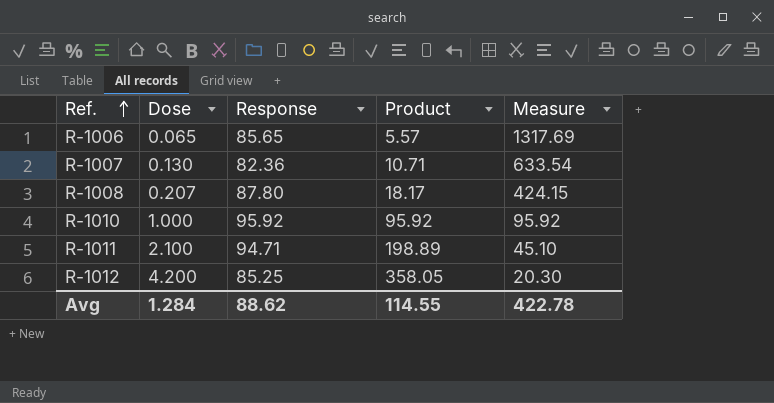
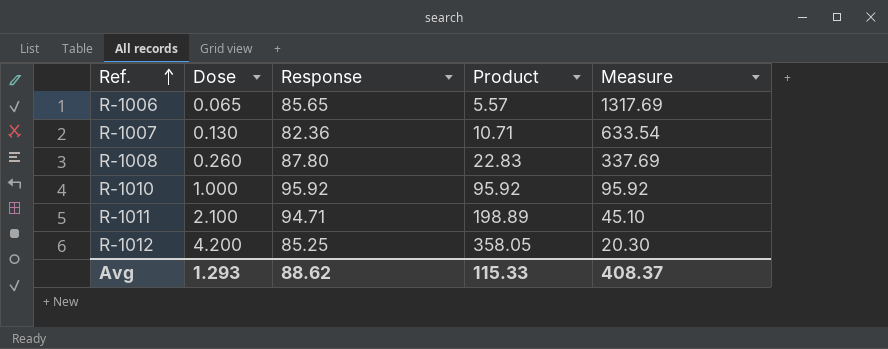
R-1008 | Dose: 0.207 -> 0.260
R-1008 | Product: 18.17 -> 22.83
R-1008 | Measure: 424.15 -> 337.69
Avg | Dose: 1.284 -> 1.293
Avg | Product: 114.55 -> 115.33
Avg | Measure: 422.78 -> 408.37

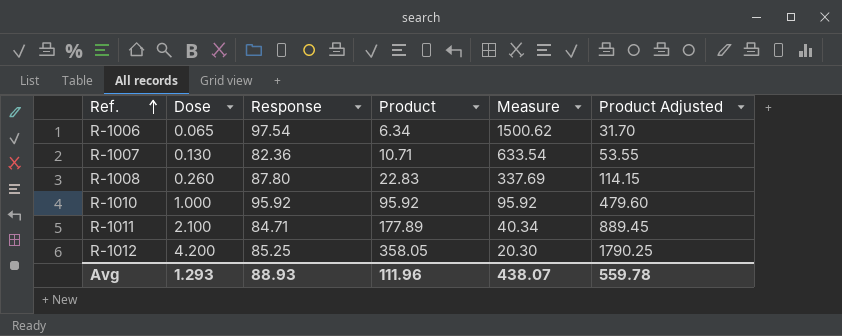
column Product Adjusted | formula: none -> [Product] * 5
R-1006 | Response: 85.65 -> 97.54
R-1006 | Product: 5.57 -> 6.34
R-1006 | Measure: 1317.69 -> 1500.62
R-1011 | Response: 94.71 -> 84.71
R-1011 | Product: 198.89 -> 177.89
R-1011 | Measure: 45.10 -> 40.34
Avg | Response: 88.62 -> 88.93
Avg | Product: 115.33 -> 111.96
Avg | Measure: 408.37 -> 438.07

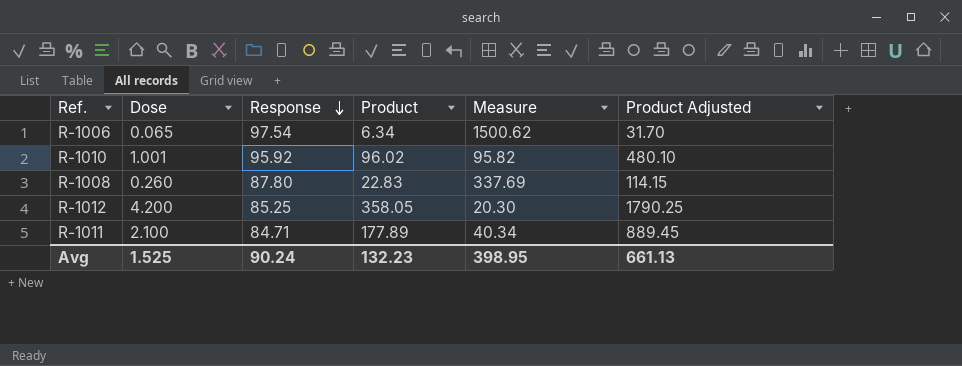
row order: Ref. ascending -> Response descending
row R-1007: 0.130 | 82.36 | 10.71 | 633.54 | 53.55 -> none
R-1010 | Dose: 1.000 -> 1.001
R-1010 | Product: 95.92 -> 96.02
R-1010 | Measure: 95.92 -> 95.82
R-1010 | Product Adjusted: 479.60 -> 480.10
Avg | Dose: 1.293 -> 1.525
Avg | Response: 88.93 -> 90.24
Avg | Product: 111.96 -> 132.23
Avg | Measure: 438.07 -> 398.95
Avg | Product Adjusted: 559.78 -> 661.13

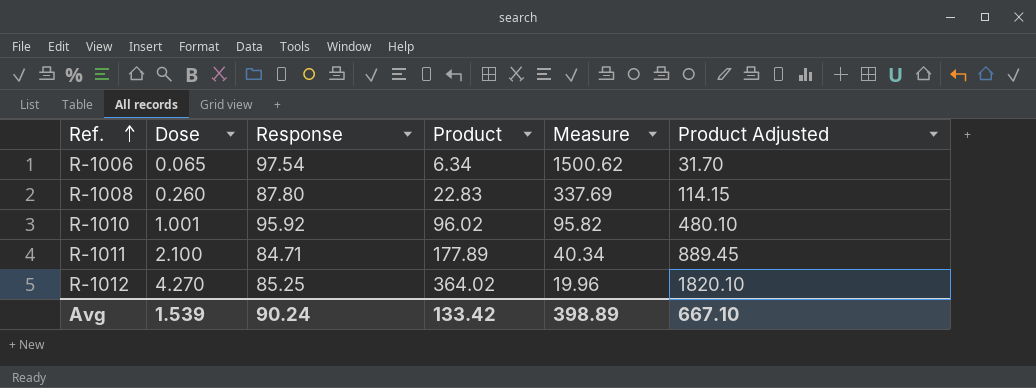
row order: Response descending -> Ref. ascending
R-1012 | Dose: 4.200 -> 4.270
R-1012 | Product: 358.05 -> 364.02
R-1012 | Measure: 20.30 -> 19.96
R-1012 | Product Adjusted: 1790.25 -> 1820.10
Avg | Dose: 1.525 -> 1.539
Avg | Product: 132.23 -> 133.42
Avg | Measure: 398.95 -> 398.89
Avg | Product Adjusted: 661.13 -> 667.10

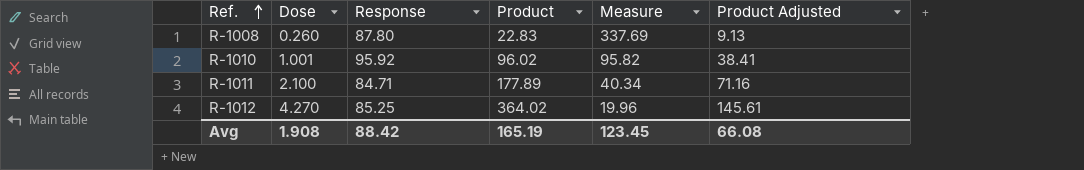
column Product Adjusted | formula: [Product] * 5 -> [Product] * 0.4
row R-1006: 0.065 | 97.54 | 6.34 | 1500.62 | 31.70 -> none
Avg | Dose: 1.539 -> 1.908
Avg | Response: 90.24 -> 88.42
Avg | Product: 133.42 -> 165.19
Avg | Measure: 398.89 -> 123.45
Avg | Product Adjusted: 667.10 -> 66.08

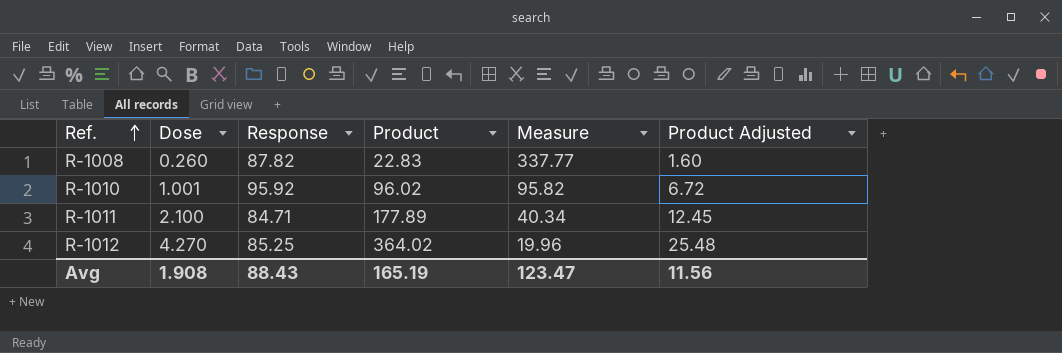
column Product Adjusted | formula: [Product] * 0.4 -> [Product] * 0.07
R-1008 | Response: 87.80 -> 87.82
R-1008 | Measure: 337.69 -> 337.77
Avg | Response: 88.42 -> 88.43
Avg | Measure: 123.45 -> 123.47
Avg | Product Adjusted: 66.08 -> 11.56

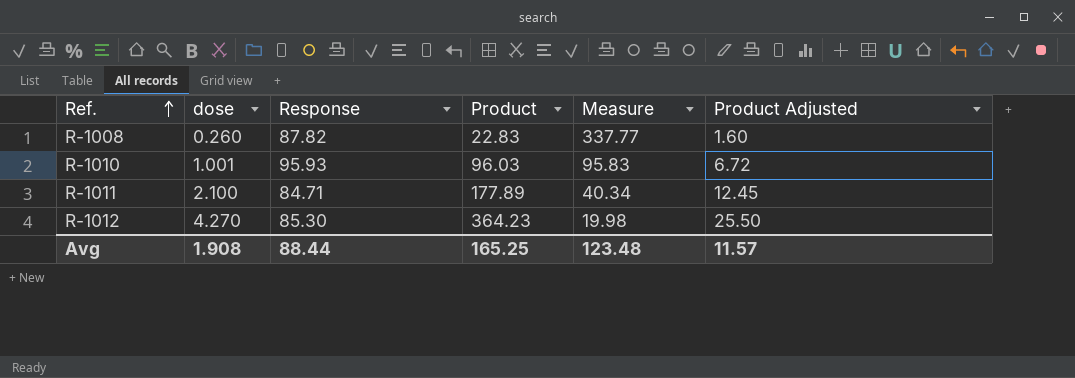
column name: Dose -> dose
R-1010 | Response: 95.92 -> 95.93
R-1010 | Product: 96.02 -> 96.03
R-1010 | Measure: 95.82 -> 95.83
R-1012 | Response: 85.25 -> 85.30
R-1012 | Product: 364.02 -> 364.23
R-1012 | Measure: 19.96 -> 19.98
R-1012 | Product Adjusted: 25.48 -> 25.50
Avg | Response: 88.43 -> 88.44
Avg | Product: 165.19 -> 165.25
Avg | Measure: 123.47 -> 123.48
Avg | Product Adjusted: 11.56 -> 11.57

